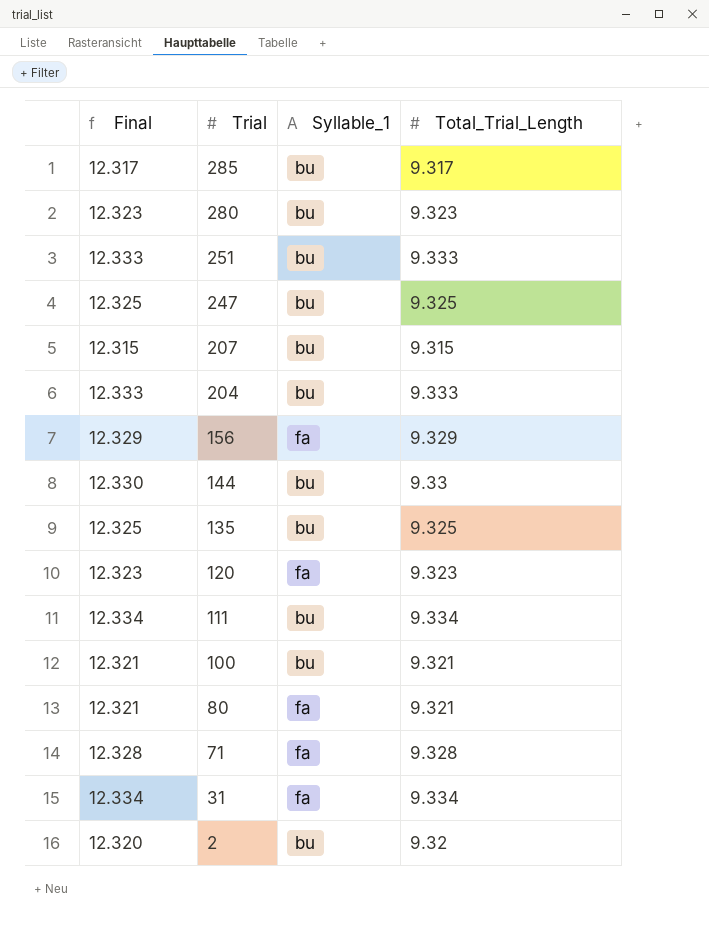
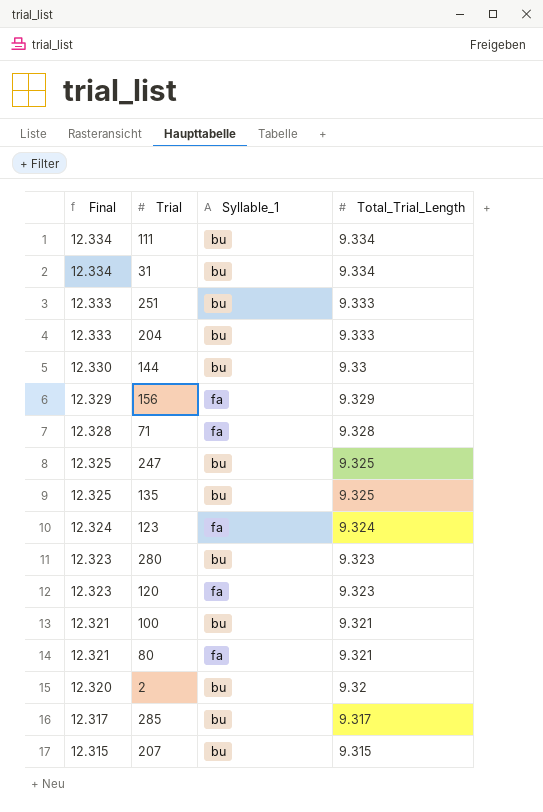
row order: Trial descending -> Final descending
31 | Syllable_1: fa -> bu
row 123: none -> 12.324 | fa | 9.324

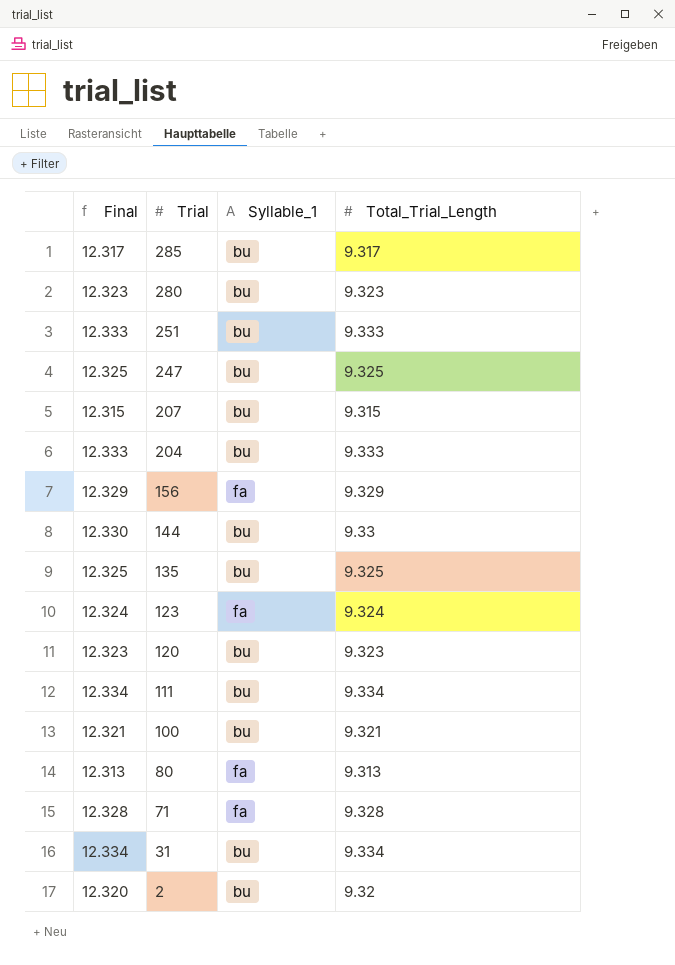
row order: Final descending -> Trial descending
120 | Syllable_1: fa -> bu
80 | Final: 12.321 -> 12.313
80 | Total_Trial_Length: 9.321 -> 9.313

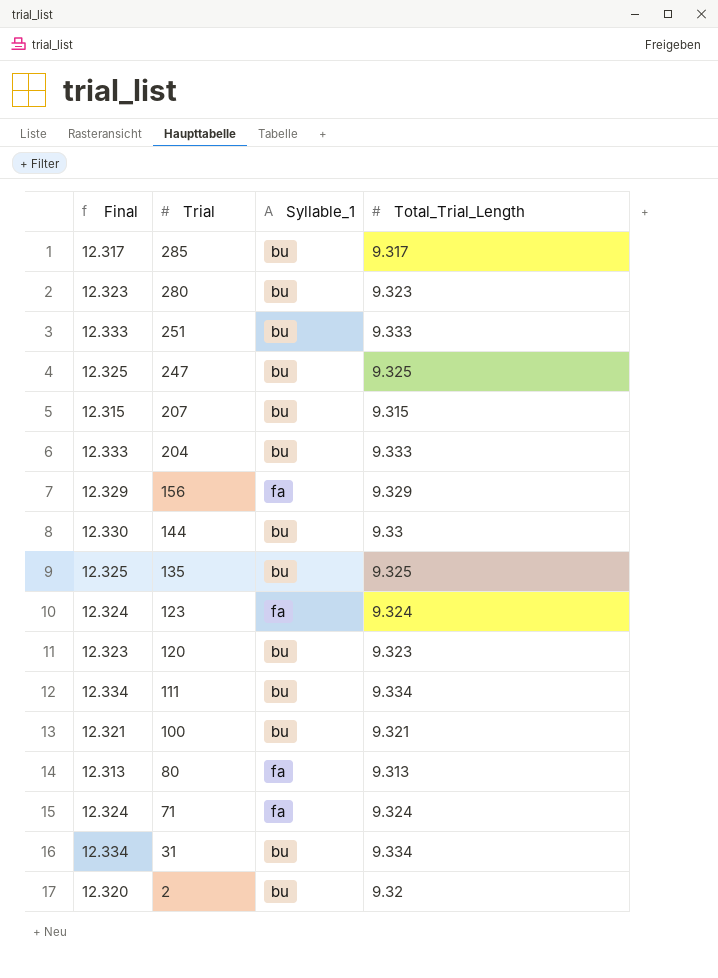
71 | Final: 12.328 -> 12.324
71 | Total_Trial_Length: 9.328 -> 9.324

